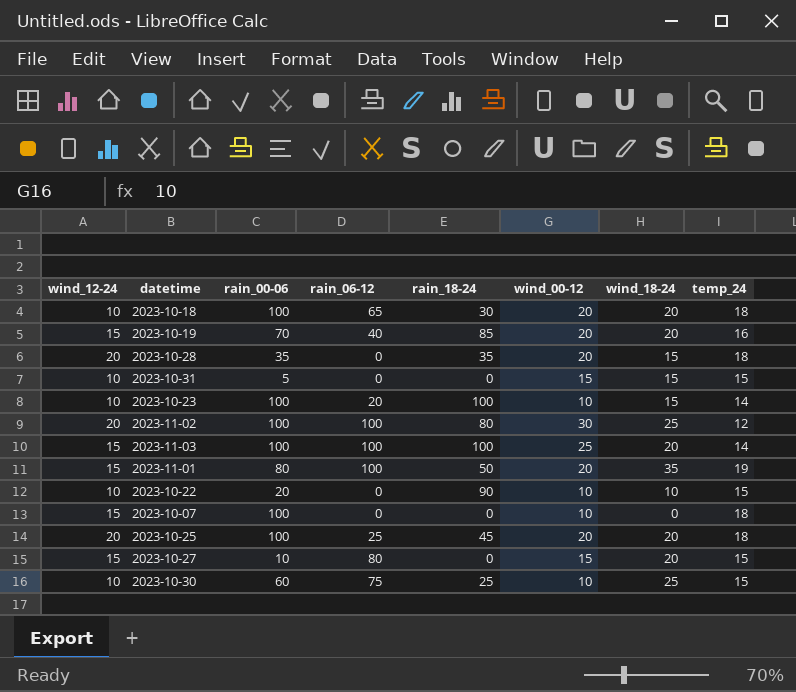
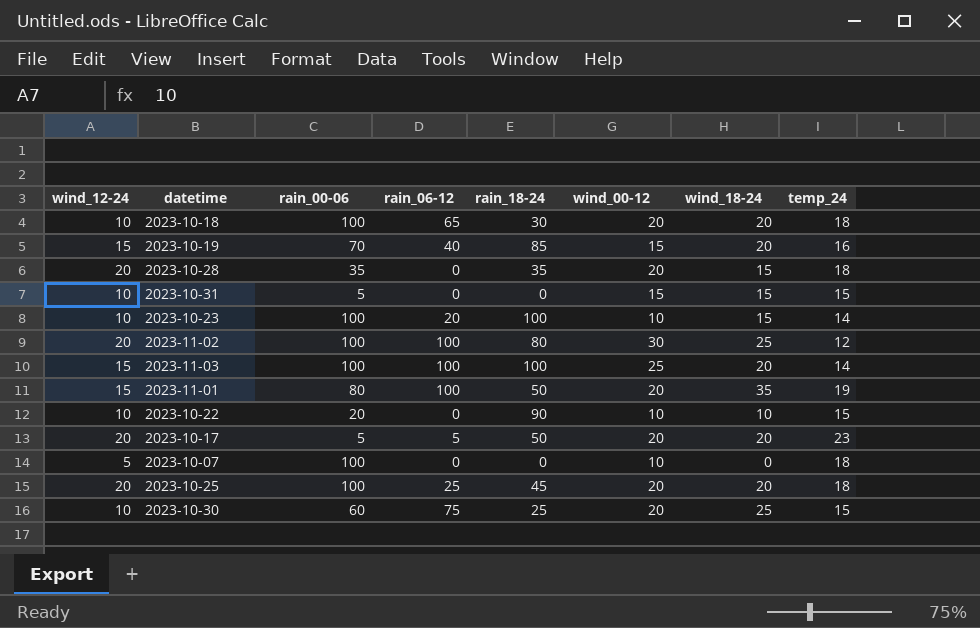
row 2023-10-27: 15 | 10 | 80 | 0 | 15 | 20 | 15 -> none
2023-10-19 | wind_00-12: 20 -> 15
row 2023-10-17: none -> 20 | 5 | 5 | 50 | 20 | 20 | 23
2023-10-07 | wind_12-24: 15 -> 5
2023-10-30 | wind_00-12: 10 -> 20

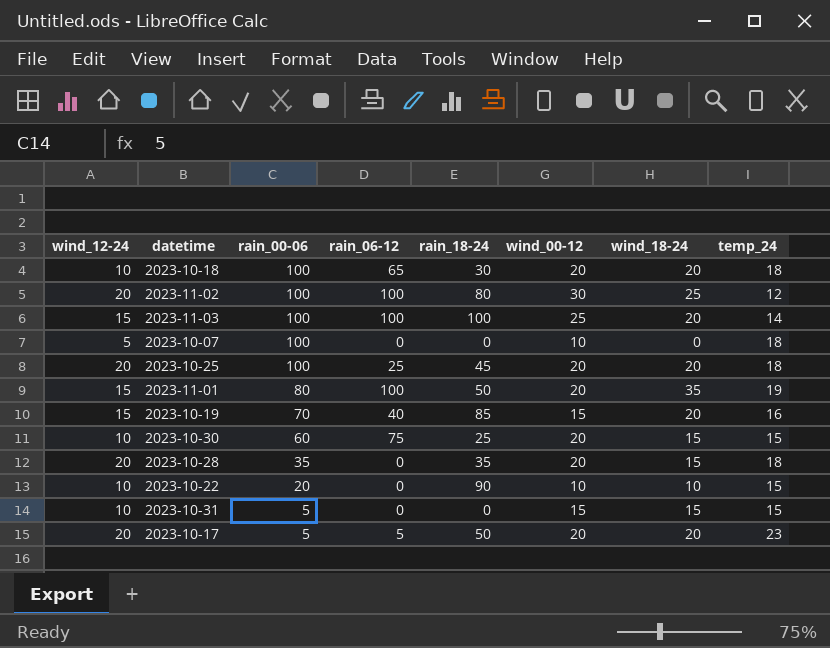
row order: none -> rain_00-06 descending
row 2023-10-23: 10 | 100 | 20 | 100 | 10 | 15 | 14 -> none
2023-10-30 | wind_18-24: 25 -> 15

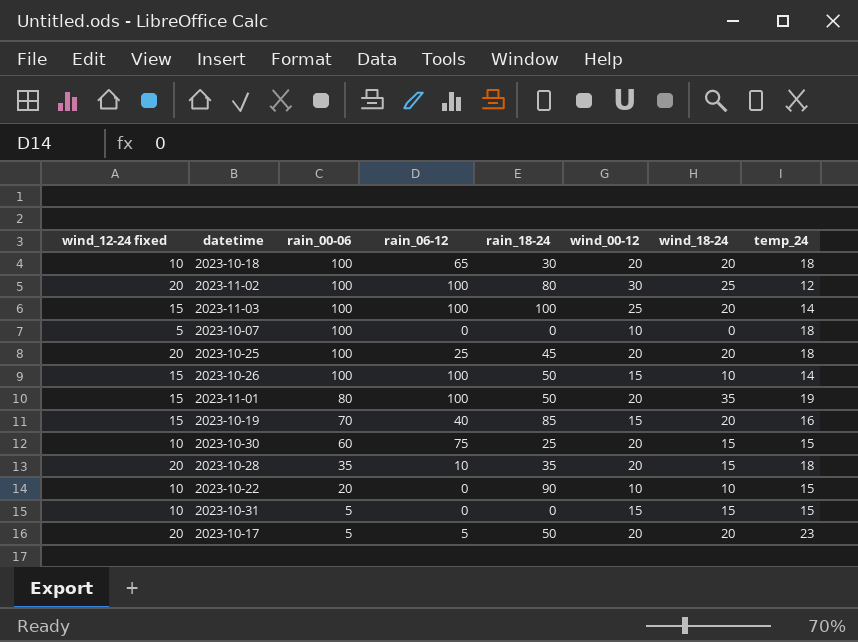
column name: wind_12-24 -> wind_12-24 fixed
row 2023-10-26: none -> 15 | 100 | 100 | 50 | 15 | 10 | 14
2023-10-28 | rain_06-12: 0 -> 10

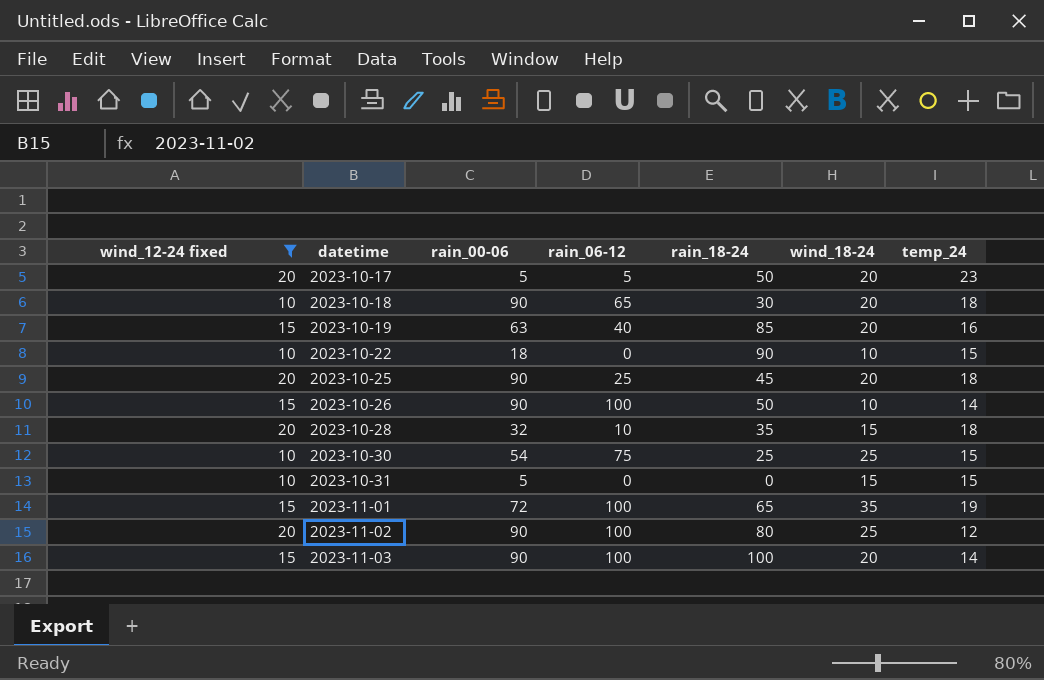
filter: none -> wind_12-24 fixed != 5
row order: rain_00-06 descending -> datetime ascending
column wind_00-12 | position: 6 -> none
2023-10-18 | rain_00-06: 100 -> 90
2023-10-19 | rain_00-06: 70 -> 63
2023-10-22 | rain_00-06: 20 -> 18
2023-10-25 | rain_00-06: 100 -> 90
2023-10-26 | rain_00-06: 100 -> 90
2023-10-28 | rain_00-06: 35 -> 32
2023-10-30 | rain_00-06: 60 -> 54
2023-10-30 | wind_18-24: 15 -> 25
2023-11-01 | rain_00-06: 80 -> 72
2023-11-01 | rain_18-24: 50 -> 65
2023-11-02 | rain_00-06: 100 -> 90
2023-11-03 | rain_00-06: 100 -> 90

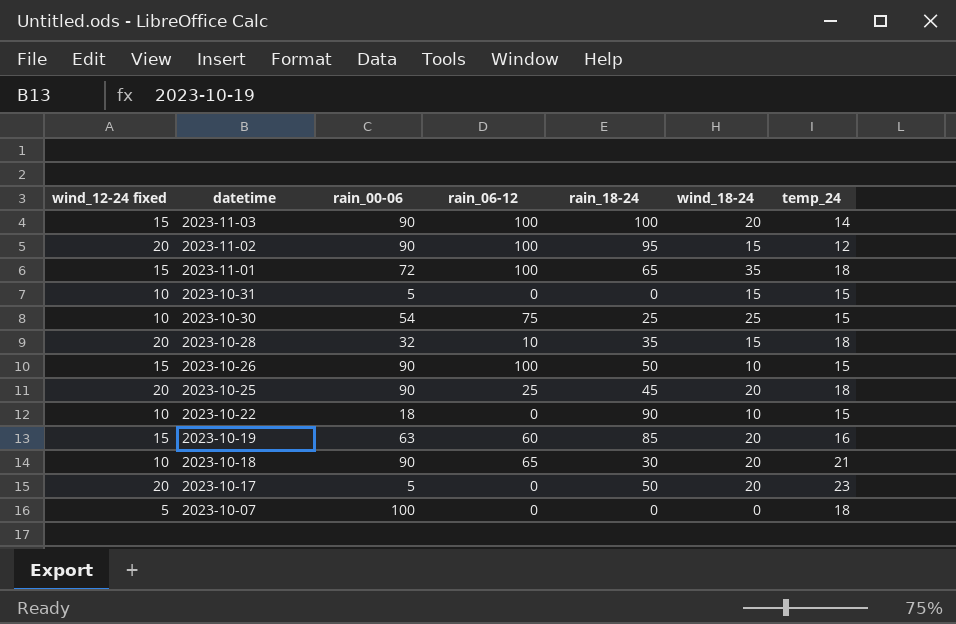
filter: wind_12-24 fixed != 5 -> none
row order: datetime ascending -> datetime descending
2023-11-02 | rain_18-24: 80 -> 95
2023-11-02 | wind_18-24: 25 -> 15
2023-11-01 | temp_24: 19 -> 18
2023-10-26 | temp_24: 14 -> 15
2023-10-19 | rain_06-12: 40 -> 60
2023-10-18 | temp_24: 18 -> 21
2023-10-17 | rain_06-12: 5 -> 0

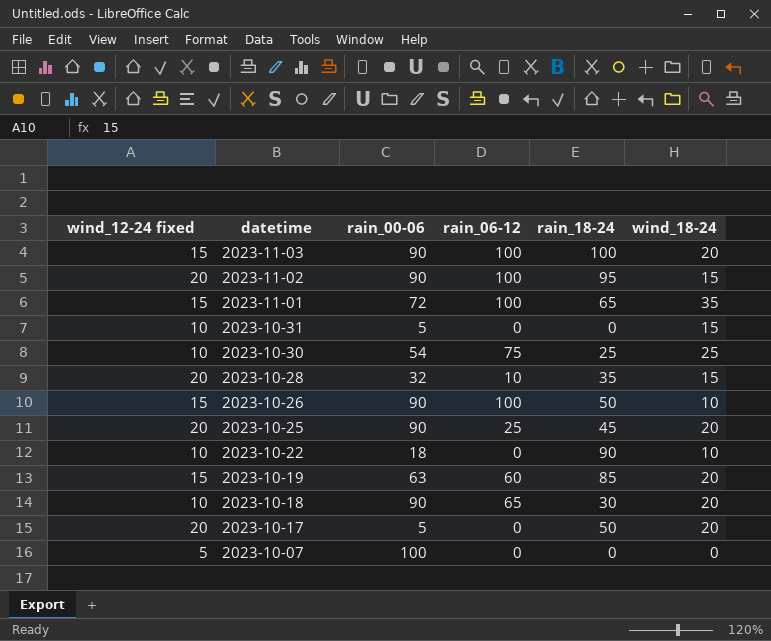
column temp_24 | position: 7 -> none

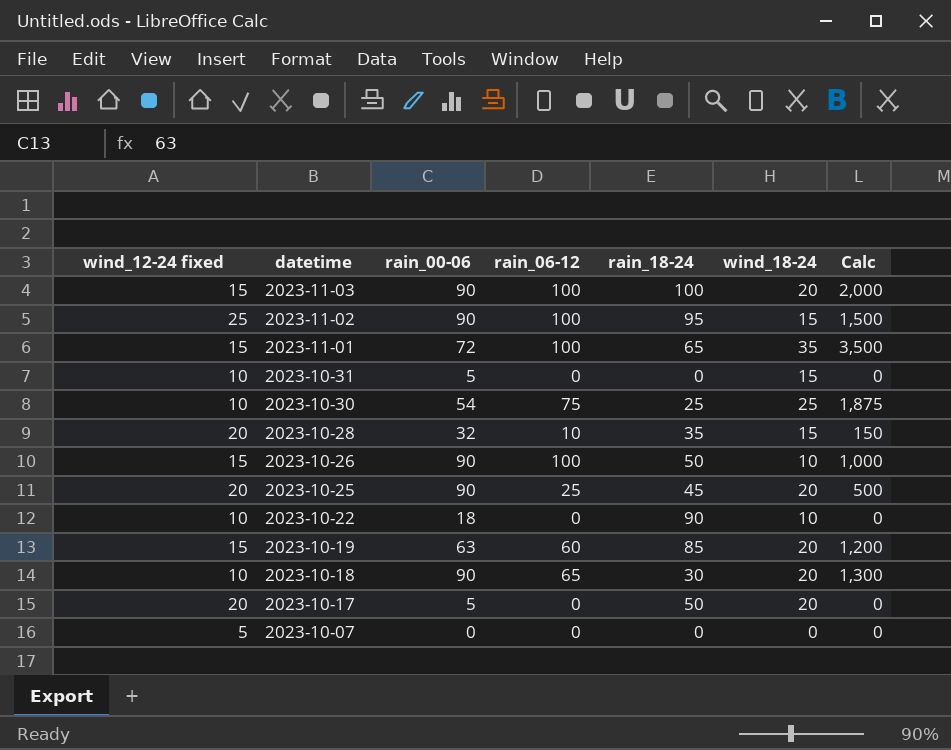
column Calc | formula: none -> [rain_06-12] * [wind_18-24]
2023-11-02 | wind_12-24 fixed: 20 -> 25
2023-10-07 | rain_00-06: 100 -> 0

